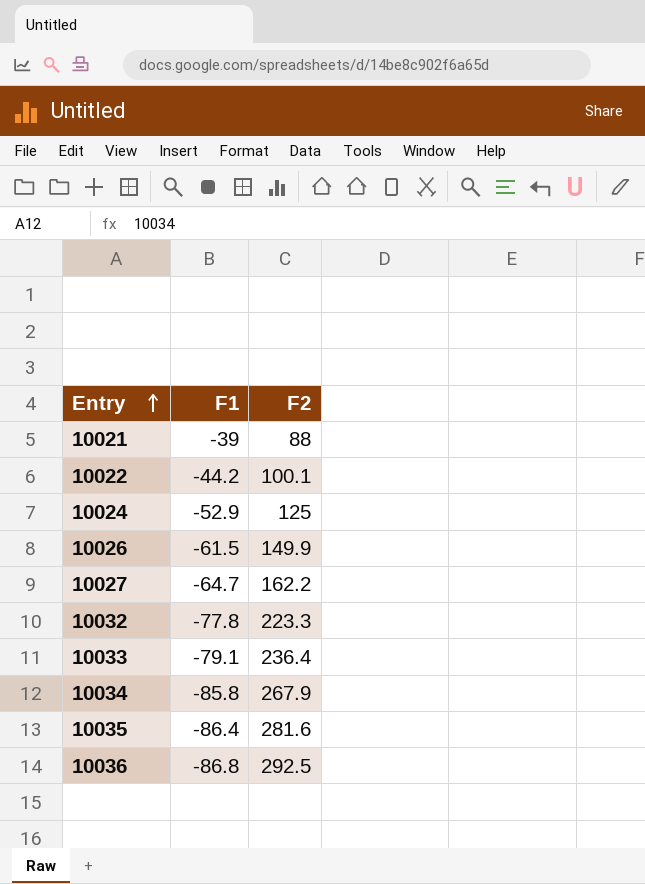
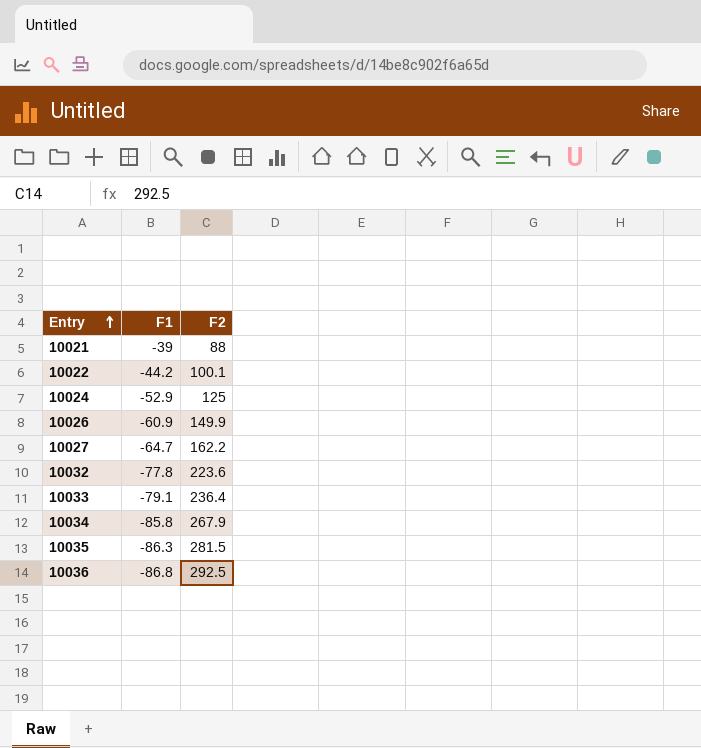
10026 | F1: -61.5 -> -60.9
10032 | F2: 223.3 -> 223.6
10035 | F1: -86.4 -> -86.3
10035 | F2: 281.6 -> 281.5

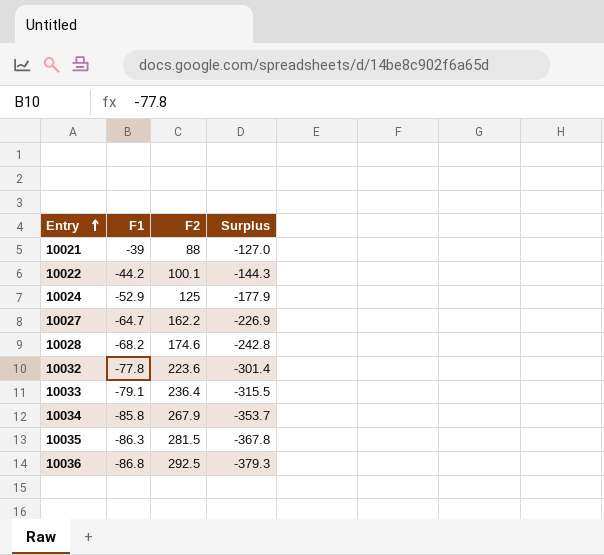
column Surplus | formula: none -> [F1] - [F2]
row 10026: -60.9 | 149.9 -> none
row 10028: none -> -68.2 | 174.6 | -242.8

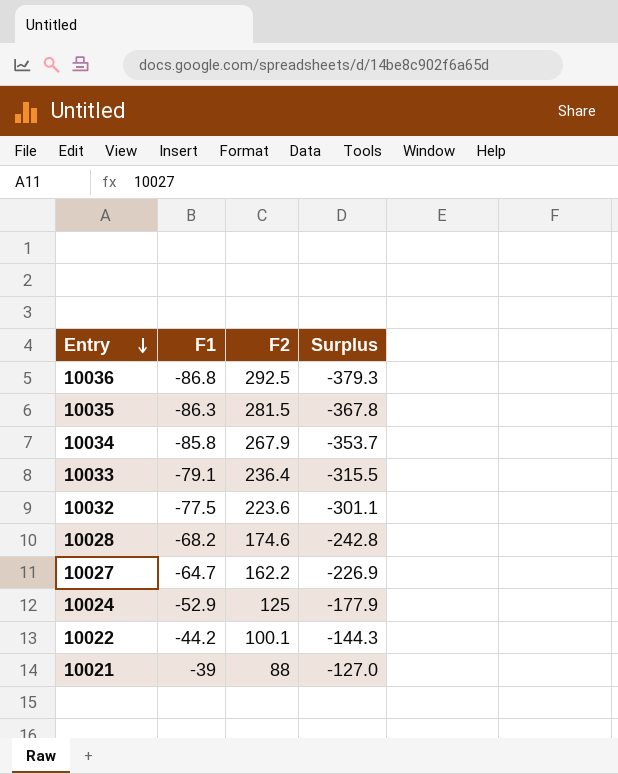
row order: Entry ascending -> Entry descending
10032 | F1: -77.8 -> -77.5
10032 | Surplus: -301.4 -> -301.1

